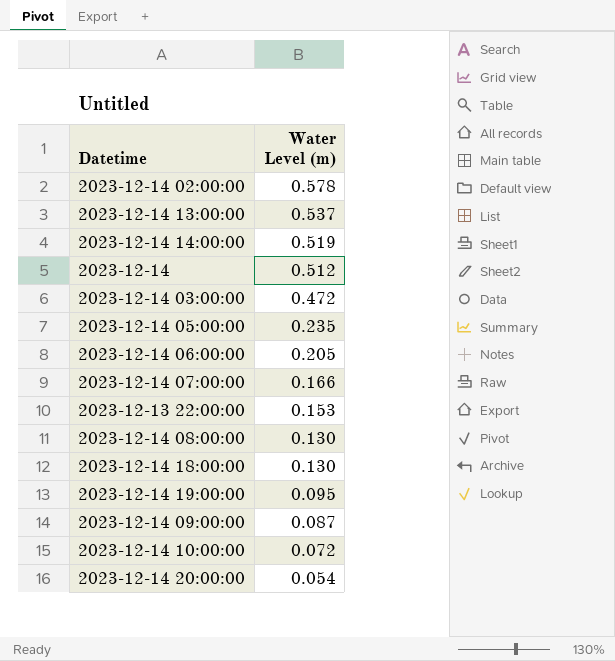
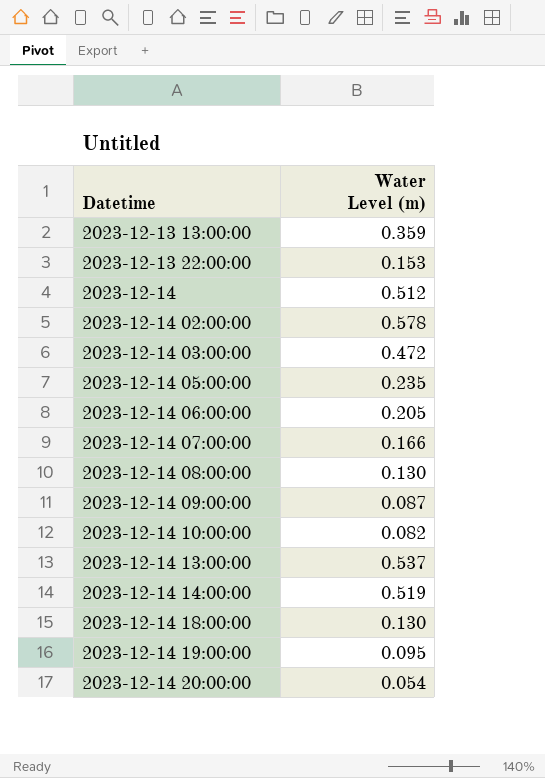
row order: Water Level (m) descending -> Datetime ascending
row 2023-12-13 13:00:00: none -> 0.359
2023-12-14 10:00:00 | Water Level (m): 0.072 -> 0.082

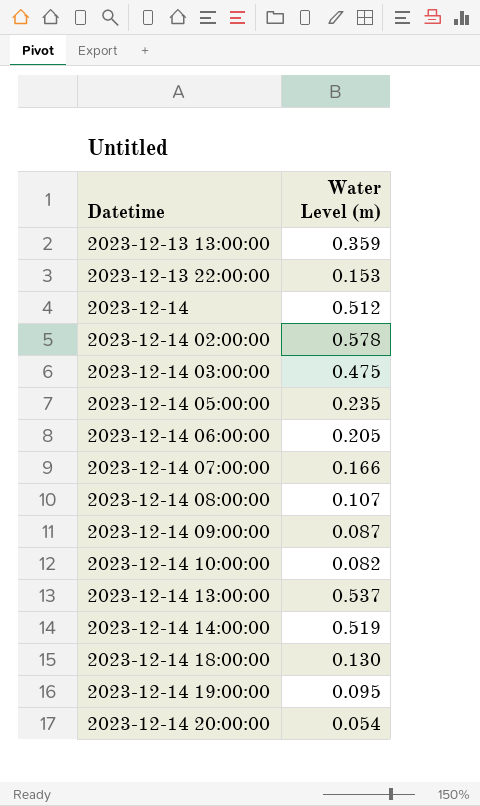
2023-12-14 03:00:00 | Water Level (m): 0.472 -> 0.475
2023-12-14 08:00:00 | Water Level (m): 0.130 -> 0.107

